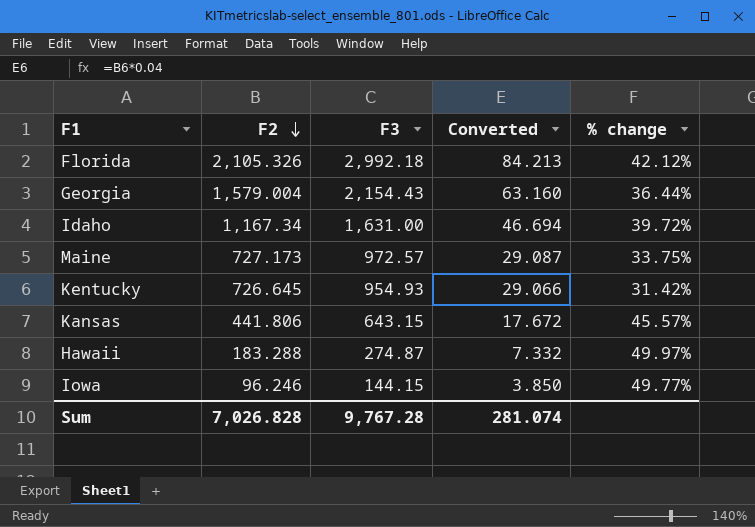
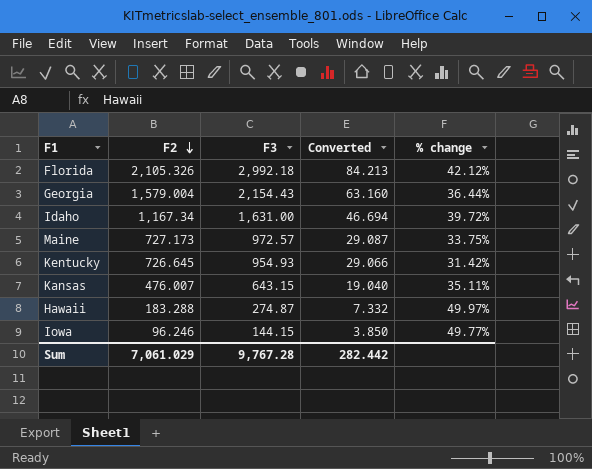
Kansas | F2: 441.806 -> 476.007
Kansas | Converted: 17.672 -> 19.040
Kansas | % change: 45.57% -> 35.11%
Sum | F2: 7,026.828 -> 7,061.029
Sum | Converted: 281.074 -> 282.442

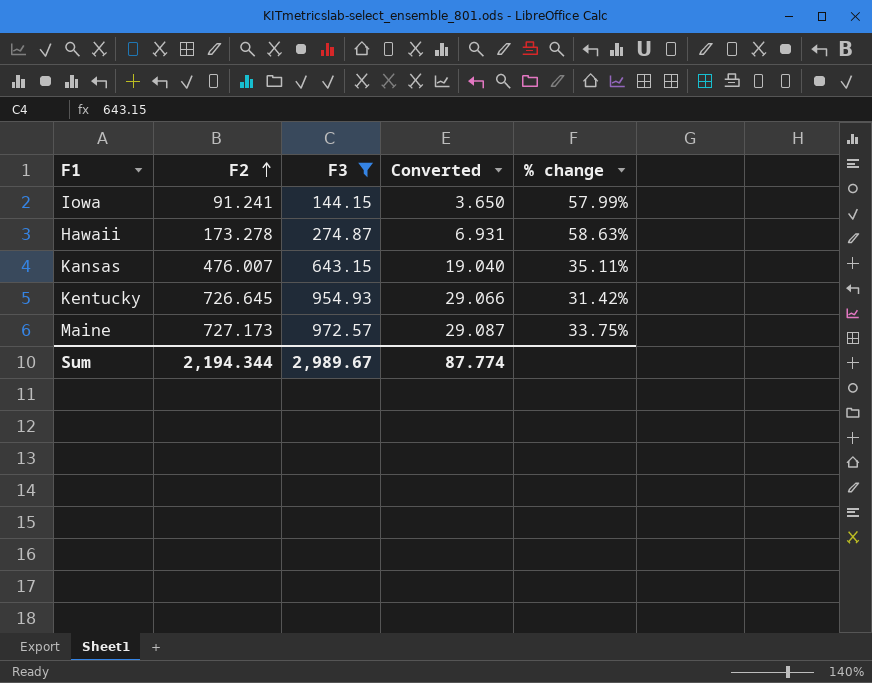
filter: none -> F3 <= 972.57
row order: F2 descending -> F2 ascending
Iowa | F2: 96.246 -> 91.241
Iowa | Converted: 3.850 -> 3.650
Iowa | % change: 49.77% -> 57.99%
Hawaii | F2: 183.288 -> 173.278
Hawaii | Converted: 7.332 -> 6.931
Hawaii | % change: 49.97% -> 58.63%
Sum | F2: 7,061.029 -> 2,194.344
Sum | F3: 9,767.28 -> 2,989.67
Sum | Converted: 282.442 -> 87.774

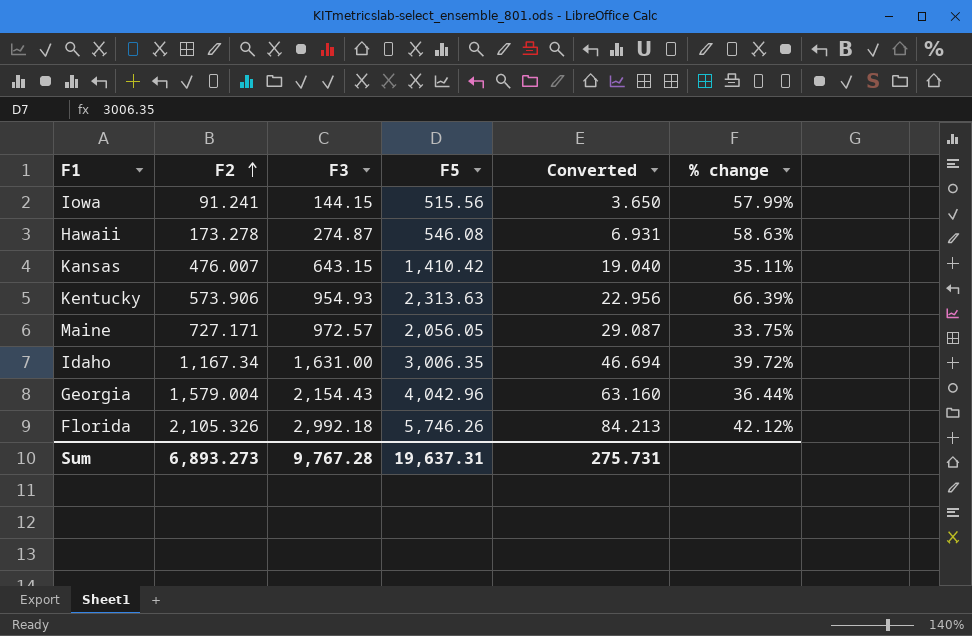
filter: F3 <= 972.57 -> none
column F5 | position: none -> 4
Kentucky | F2: 726.645 -> 573.906
Kentucky | Converted: 29.066 -> 22.956
Kentucky | % change: 31.42% -> 66.39%
Maine | F2: 727.173 -> 727.171
Sum | F2: 2,194.344 -> 6,893.273
Sum | F3: 2,989.67 -> 9,767.28
Sum | Converted: 87.774 -> 275.731

